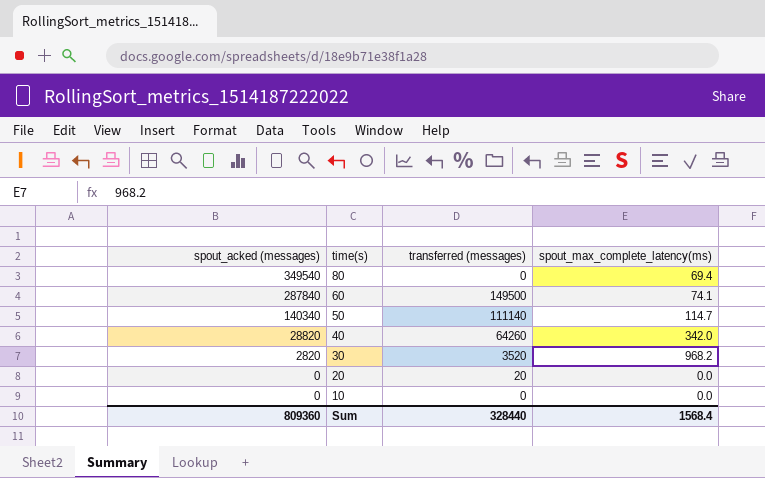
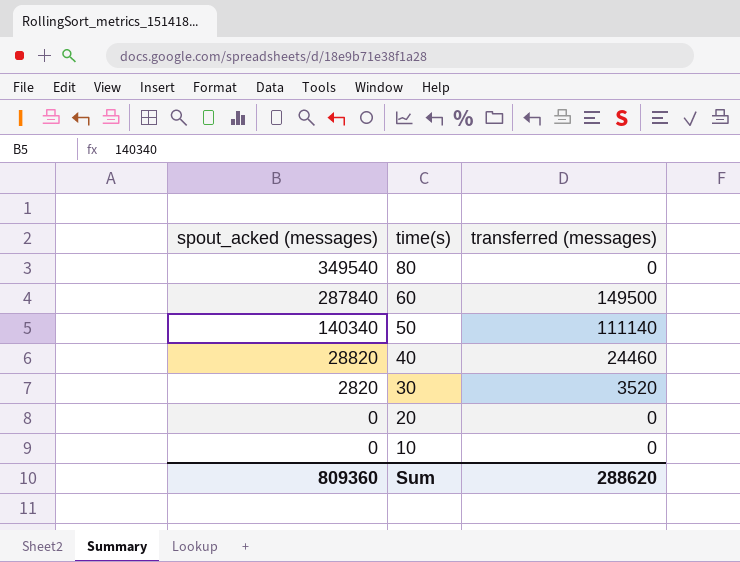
column spout_max_complete_latency(ms) | position: 4 -> none
40 | transferred (messages): 64260 -> 24460
20 | transferred (messages): 20 -> 0
Sum | transferred (messages): 328440 -> 288620

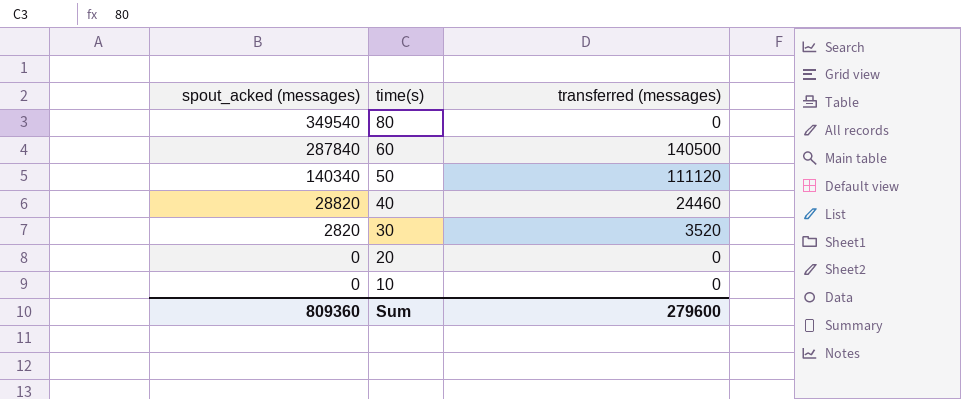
60 | transferred (messages): 149500 -> 140500
50 | transferred (messages): 111140 -> 111120
Sum | transferred (messages): 288620 -> 279600

